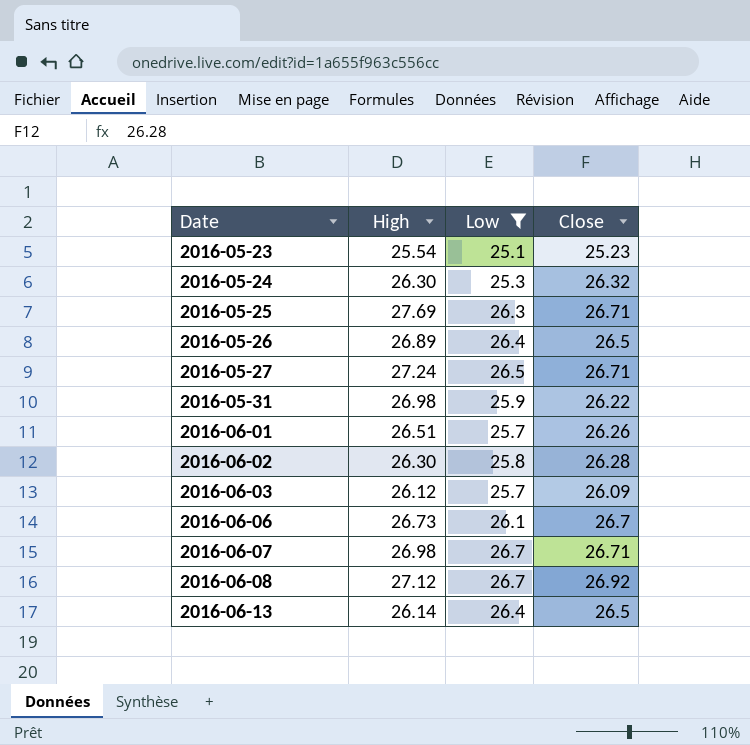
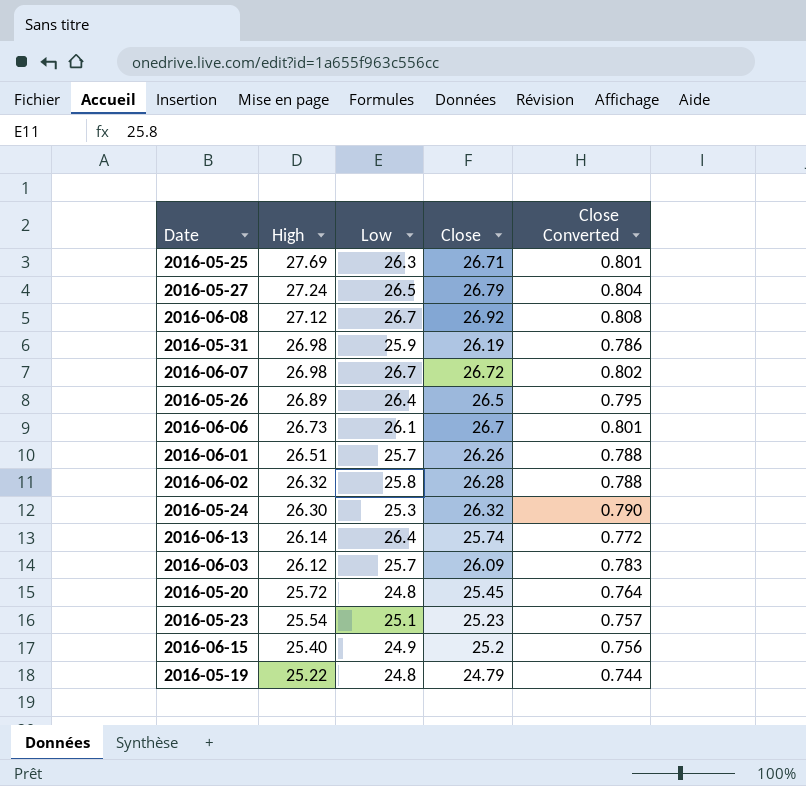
filter: Low >= 25.1 -> none
row order: Date ascending -> High descending
column Close Converted | formula: none -> [Close] * 0.03
2016-05-27 | Close: 26.71 -> 26.79
2016-05-31 | Close: 26.22 -> 26.19
2016-06-07 | Close: 26.71 -> 26.72
2016-06-02 | High: 26.30 -> 26.32
2016-06-13 | Close: 26.5 -> 25.74

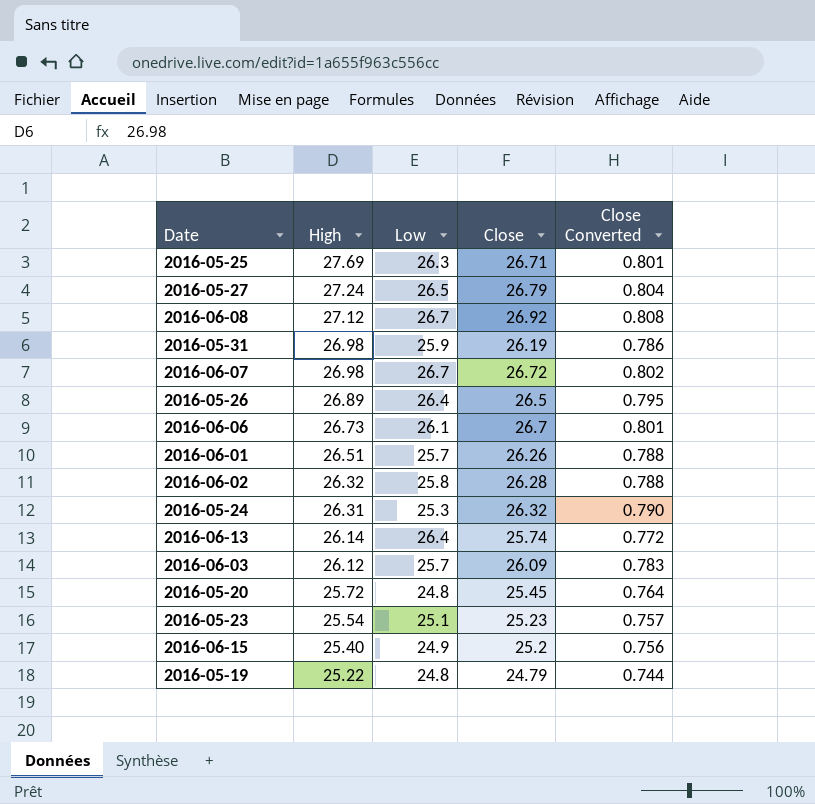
2016-05-24 | High: 26.30 -> 26.31

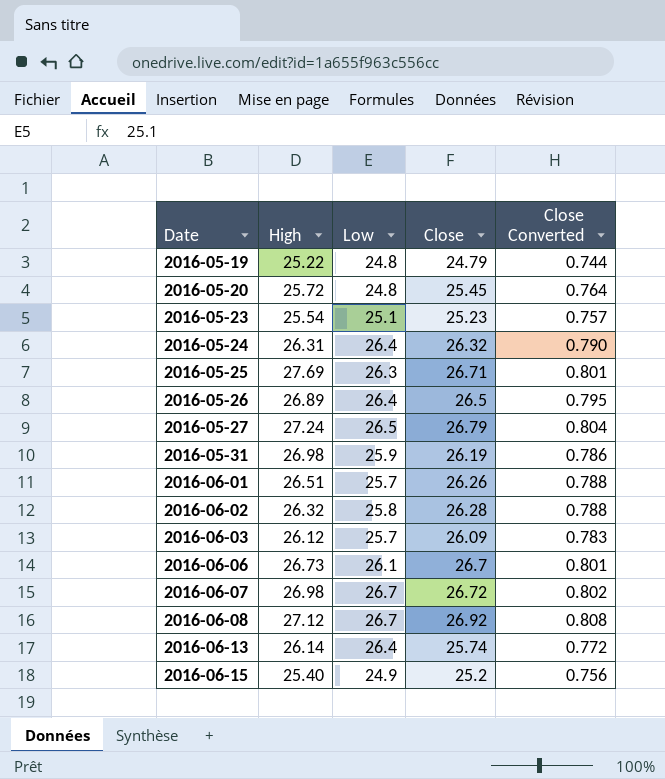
row order: High descending -> Date ascending
2016-05-24 | Low: 25.3 -> 26.4

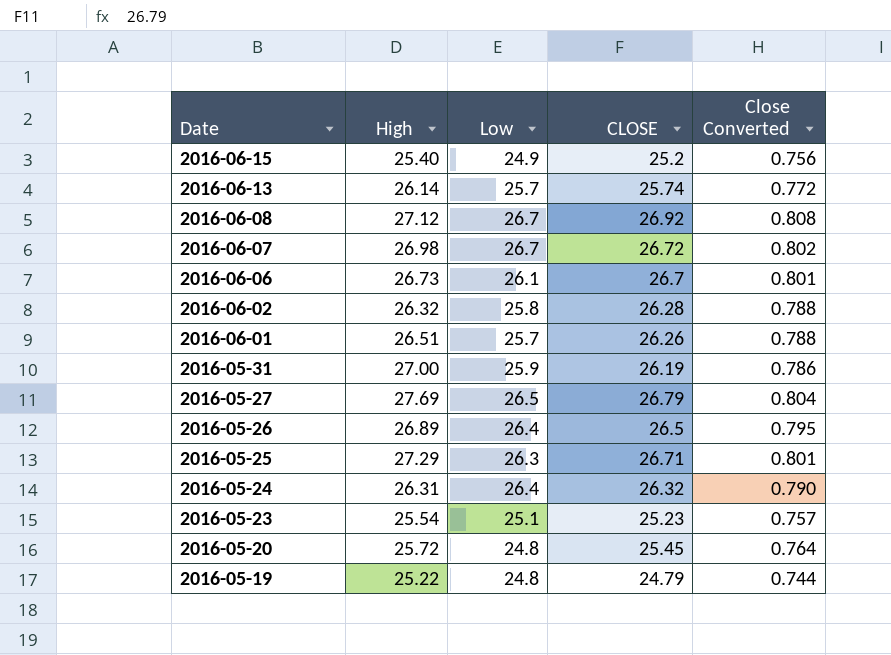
row order: Date ascending -> Date descending
column name: Close -> CLOSE
row 2016-06-03: 26.12 | 25.7 | 26.09 | 0.783 -> none
2016-06-13 | Low: 26.4 -> 25.7
2016-05-31 | High: 26.98 -> 27.00
2016-05-27 | High: 27.24 -> 27.69
2016-05-25 | High: 27.69 -> 27.29

